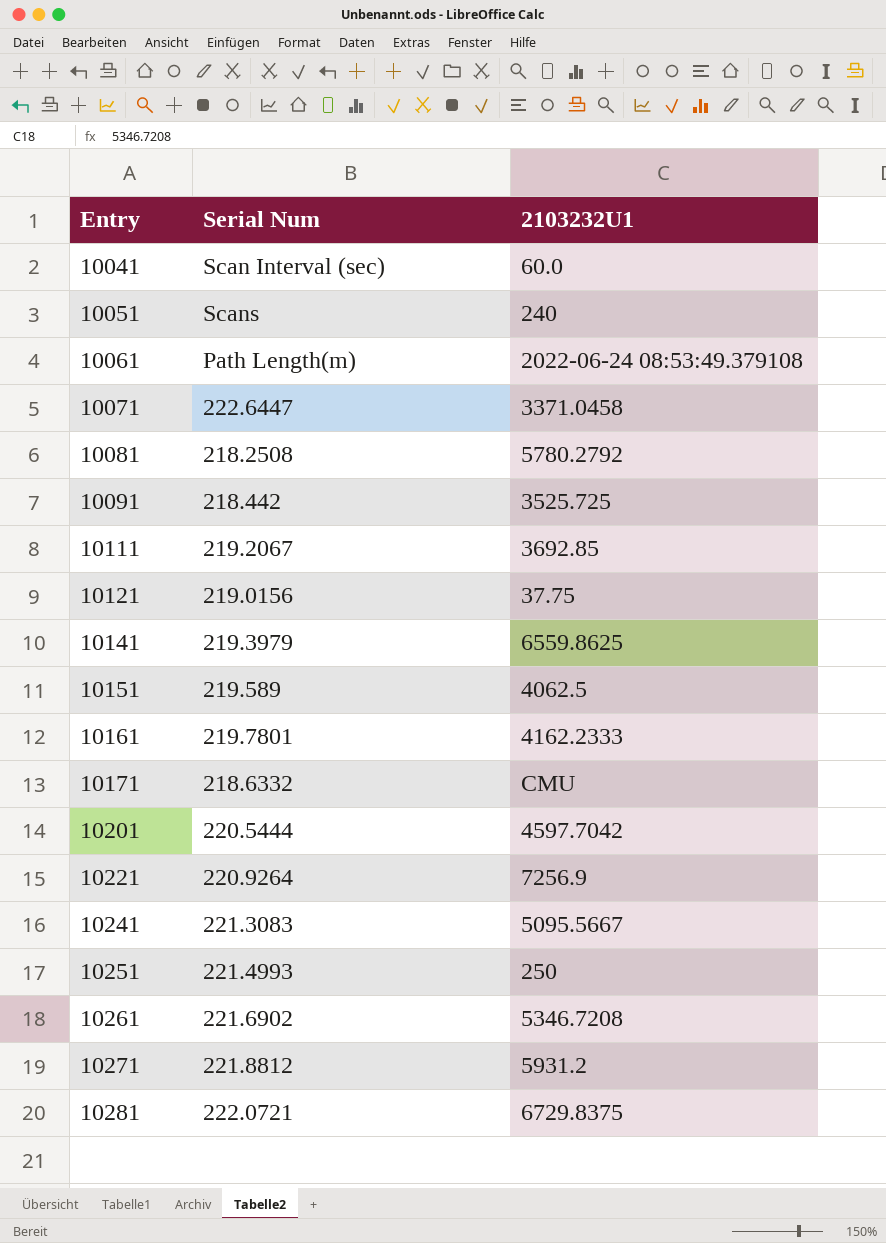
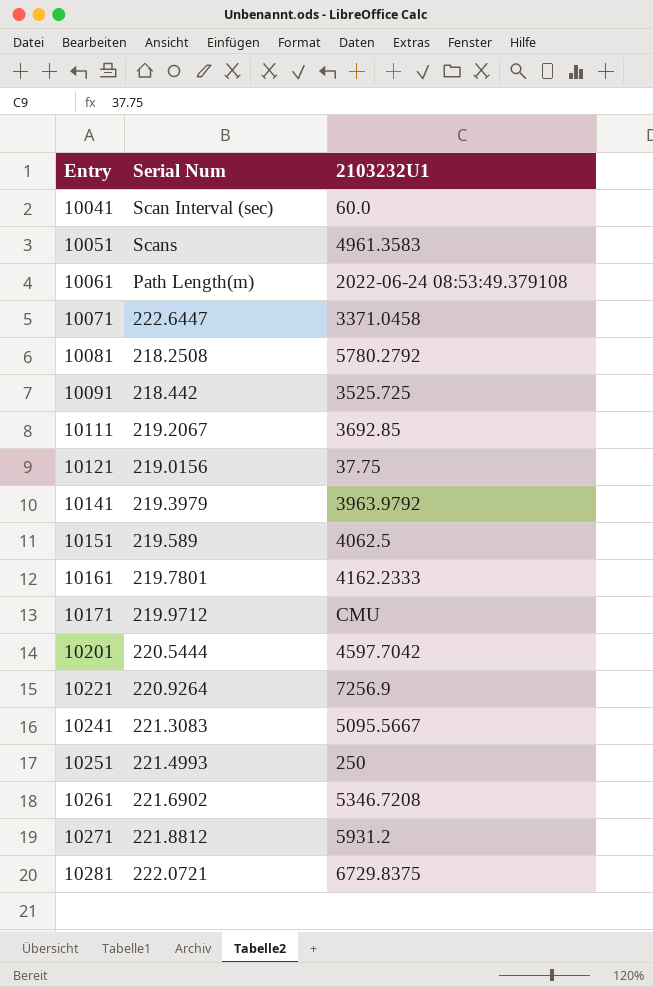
10051 | 2103232U1: 240 -> 4961.3583
10141 | 2103232U1: 6559.8625 -> 3963.9792
10171 | Serial Num: 218.6332 -> 219.9712

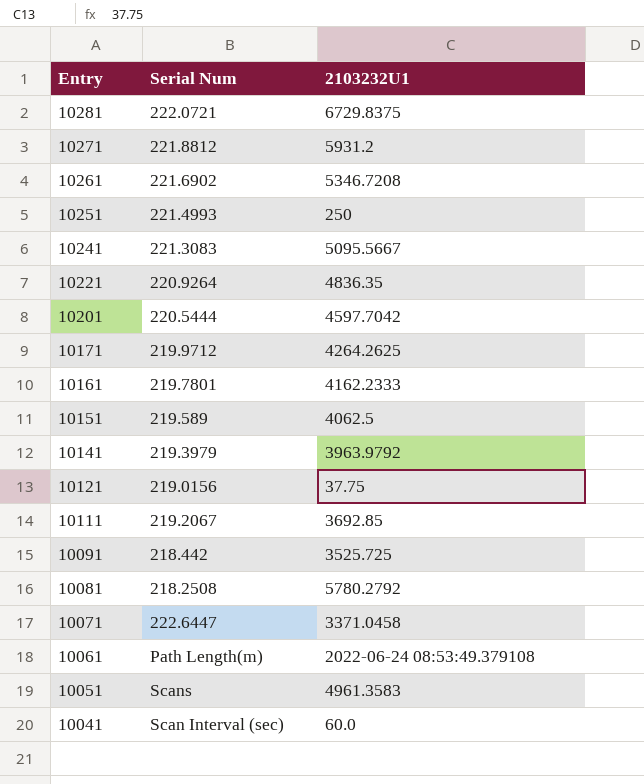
row order: Entry ascending -> Entry descending
10221 | 2103232U1: 7256.9 -> 4836.35
10171 | 2103232U1: CMU -> 4264.2625

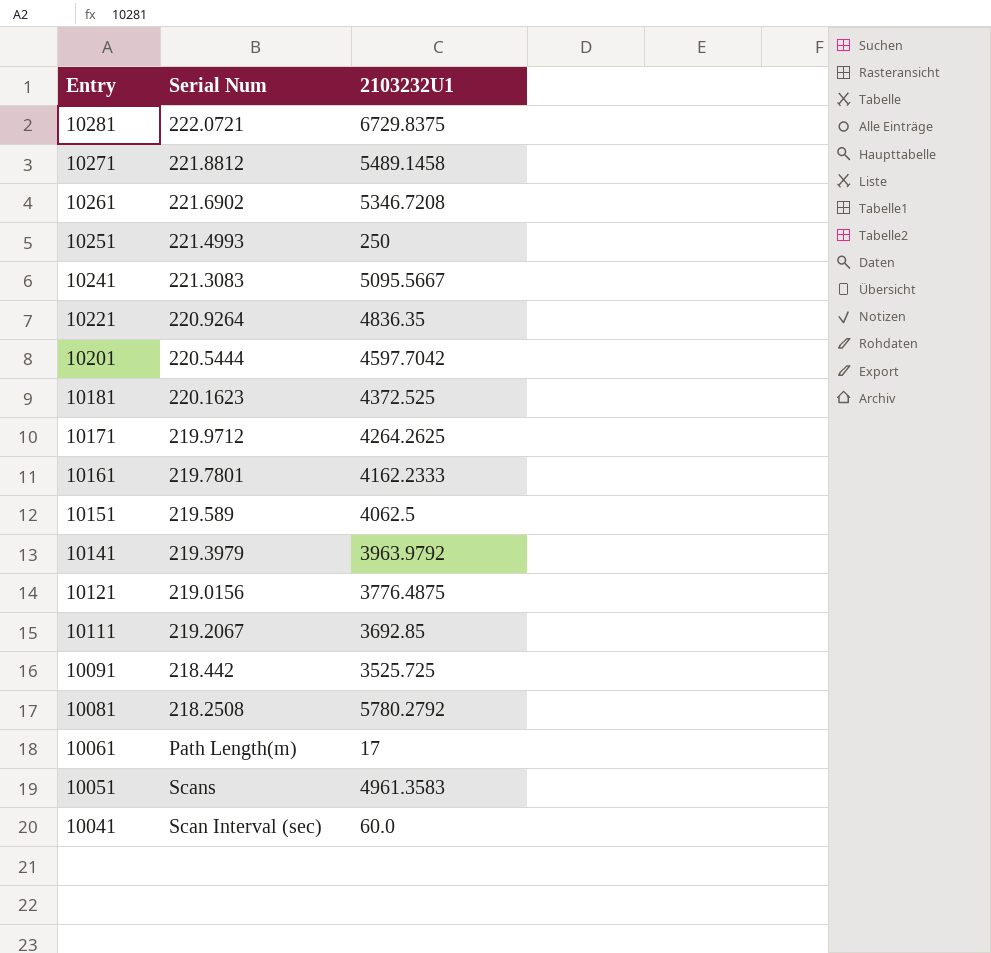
row 10071: 222.6447 | 3371.0458 -> none
10271 | 2103232U1: 5931.2 -> 5489.1458
row 10181: none -> 220.1623 | 4372.525
10121 | 2103232U1: 37.75 -> 3776.4875
10061 | 2103232U1: 2022-06-24 08:53:49.379108 -> 17

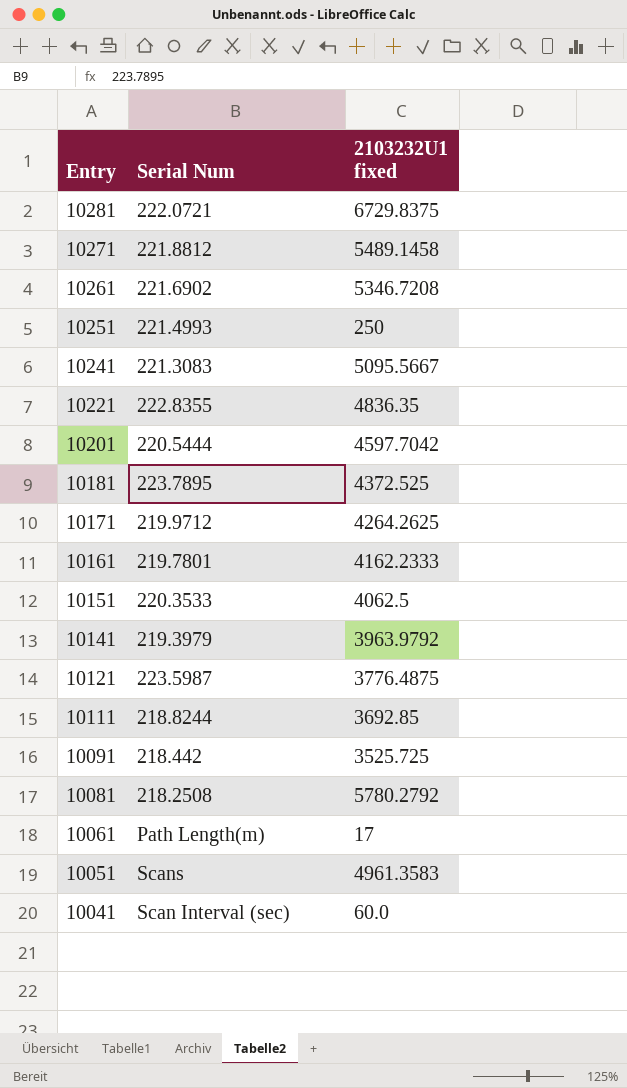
column name: 2103232U1 -> 2103232U1 fixed
10221 | Serial Num: 220.9264 -> 222.8355
10181 | Serial Num: 220.1623 -> 223.7895
10151 | Serial Num: 219.589 -> 220.3533
10121 | Serial Num: 219.0156 -> 223.5987
10111 | Serial Num: 219.2067 -> 218.8244

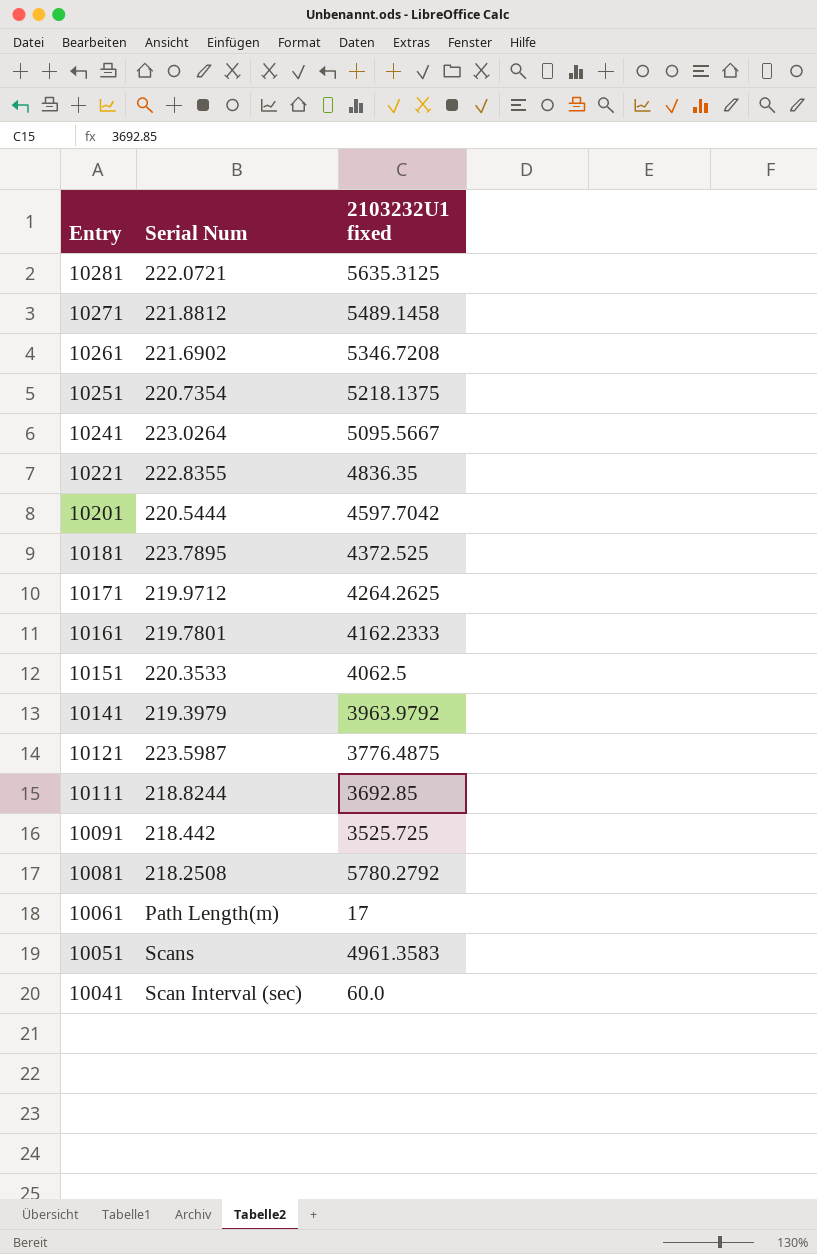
10281 | 2103232U1 fixed: 6729.8375 -> 5635.3125
10251 | Serial Num: 221.4993 -> 220.7354
10251 | 2103232U1 fixed: 250 -> 5218.1375
10241 | Serial Num: 221.3083 -> 223.0264

